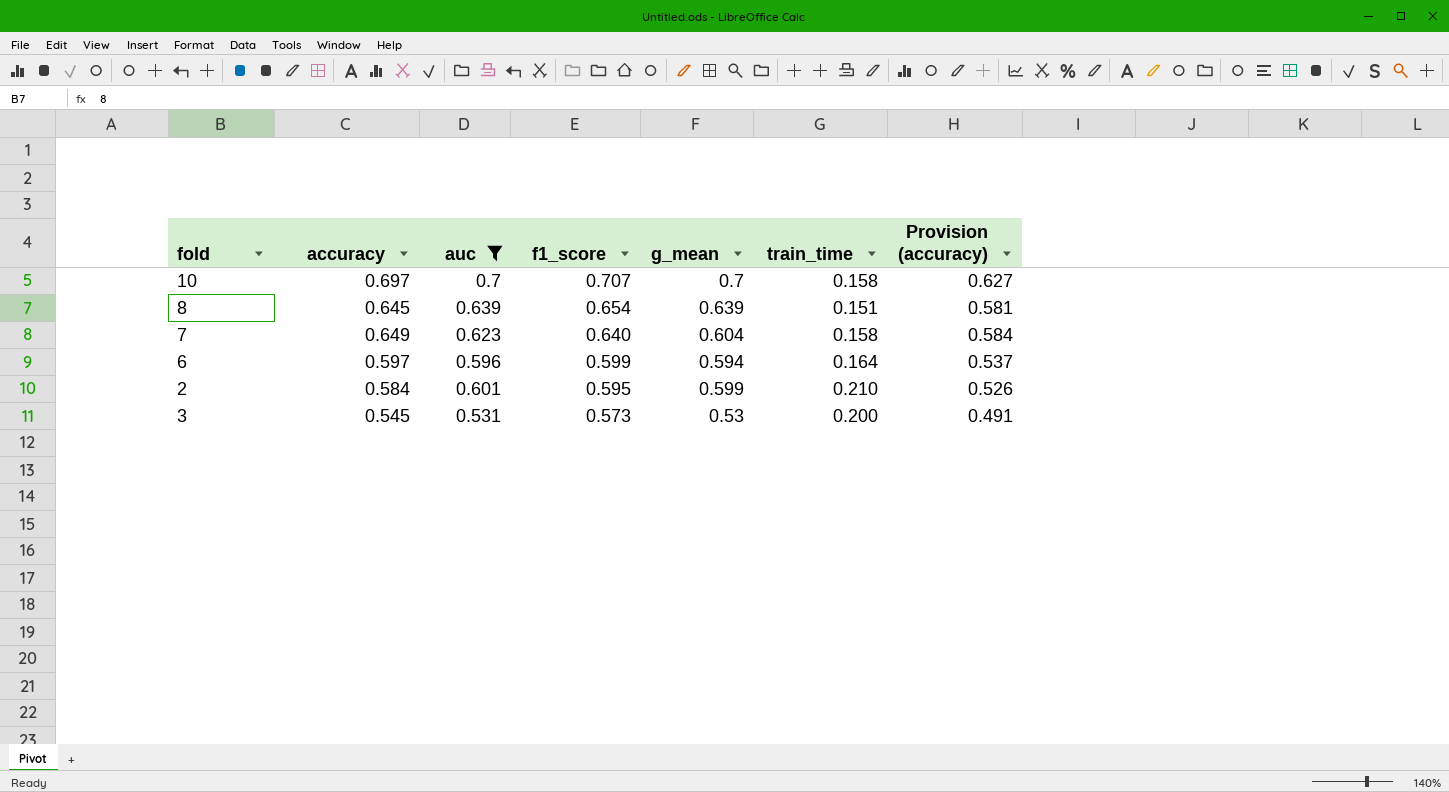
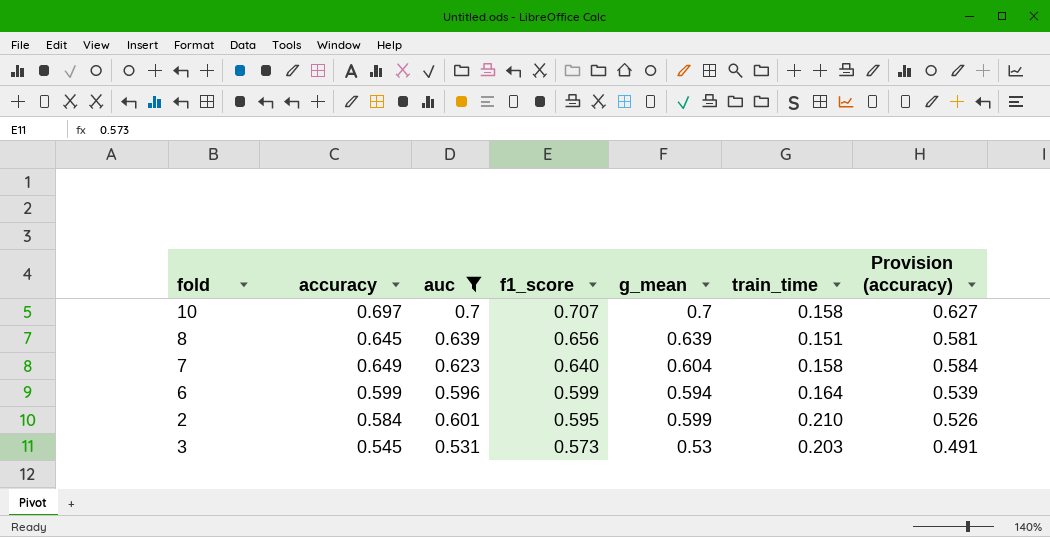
8 | f1_score: 0.654 -> 0.656
6 | accuracy: 0.597 -> 0.599
6 | Provision (accuracy): 0.537 -> 0.539
3 | train_time: 0.200 -> 0.203

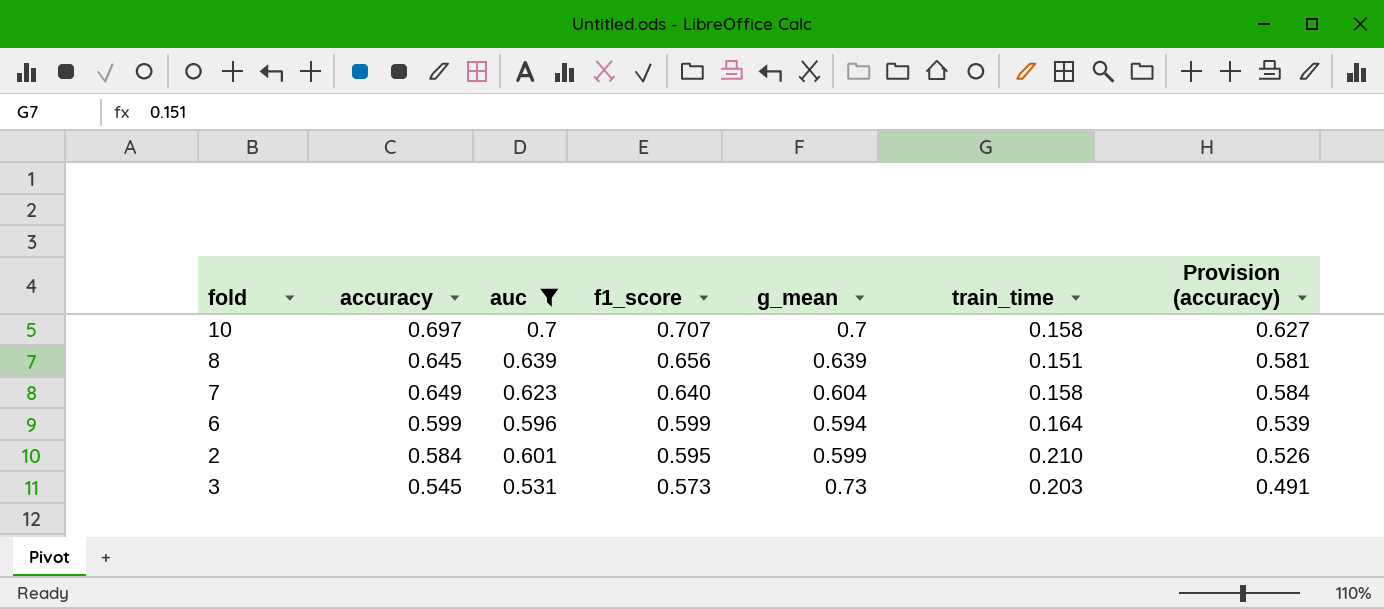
3 | g_mean: 0.53 -> 0.73

